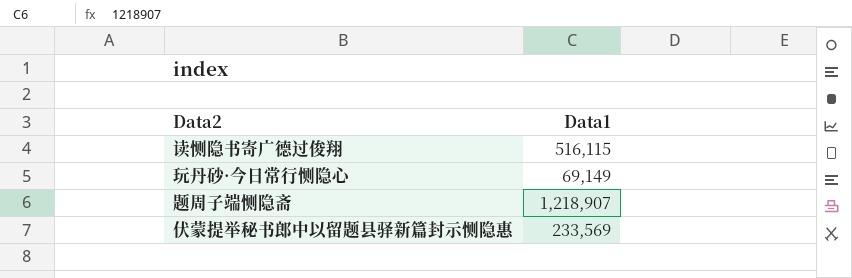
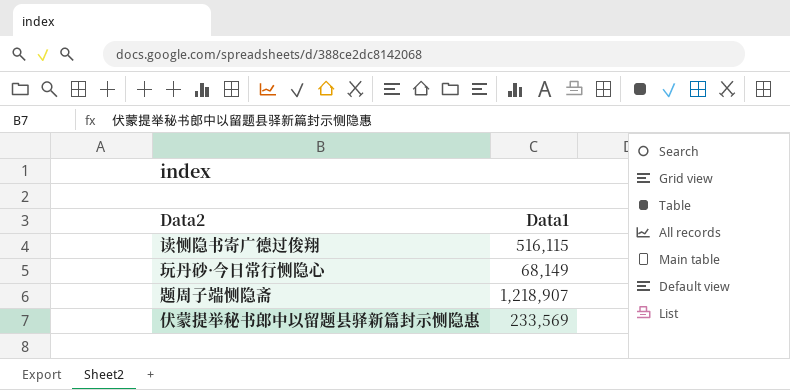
玩丹砂·今日常行恻隐心 | Data1: 69,149 -> 68,149

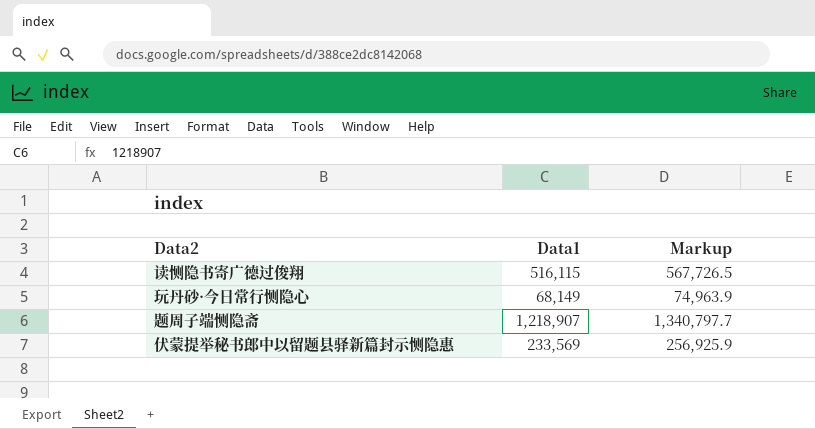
column Markup | formula: none -> [Data1] * 1.1

